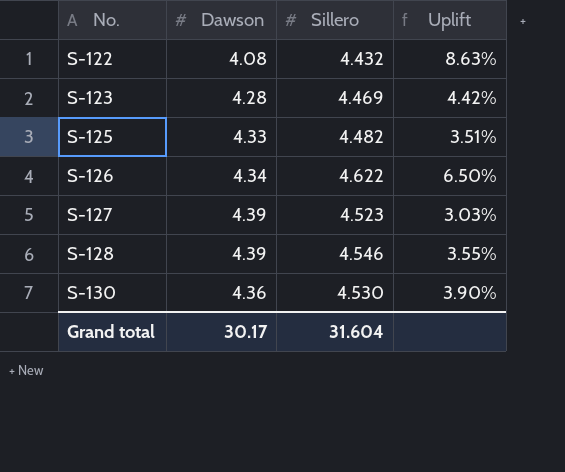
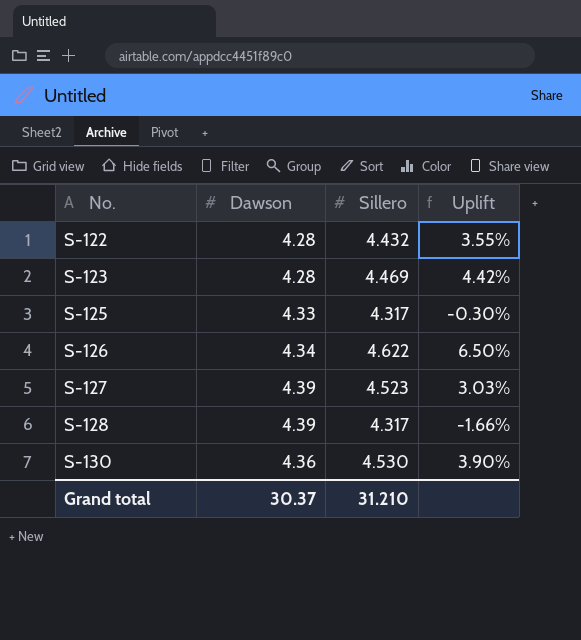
S-122 | Dawson: 4.08 -> 4.28
S-122 | Uplift: 8.63% -> 3.55%
S-125 | Sillero: 4.482 -> 4.317
S-125 | Uplift: 3.51% -> -0.30%
S-128 | Sillero: 4.546 -> 4.317
S-128 | Uplift: 3.55% -> -1.66%
Grand total | Dawson: 30.17 -> 30.37
Grand total | Sillero: 31.604 -> 31.210

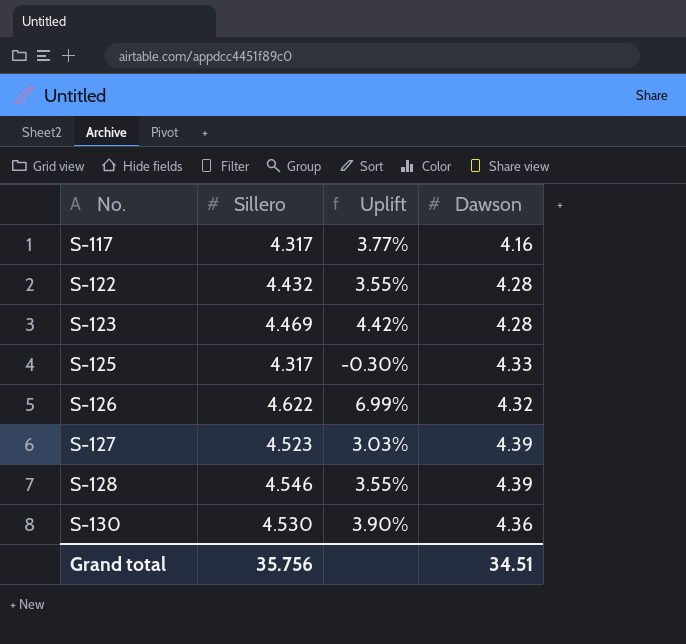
column Dawson | position: 2 -> 4
row S-117: none -> 4.317 | 3.77% | 4.16
S-126 | Uplift: 6.50% -> 6.99%
S-126 | Dawson: 4.34 -> 4.32
S-128 | Sillero: 4.317 -> 4.546
S-128 | Uplift: -1.66% -> 3.55%
Grand total | Sillero: 31.210 -> 35.756
Grand total | Dawson: 30.37 -> 34.51

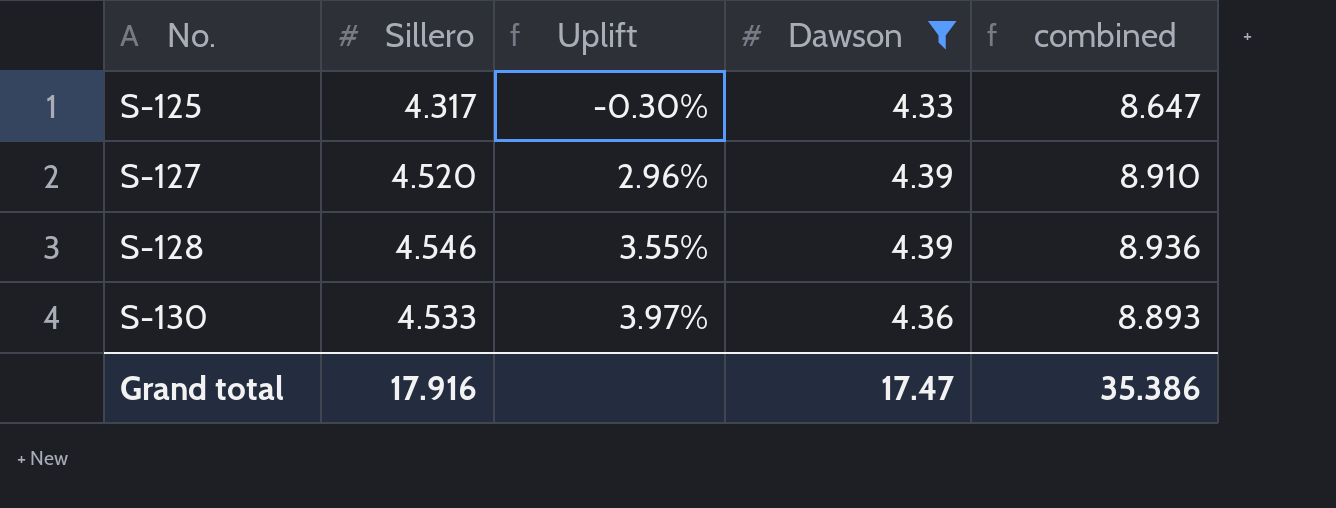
filter: none -> Dawson >= 4.33
column combined | formula: none -> [Sillero] + [Dawson]
S-127 | Sillero: 4.523 -> 4.520
S-127 | Uplift: 3.03% -> 2.96%
S-130 | Sillero: 4.530 -> 4.533
S-130 | Uplift: 3.90% -> 3.97%
Grand total | Sillero: 35.756 -> 17.916
Grand total | Dawson: 34.51 -> 17.47

